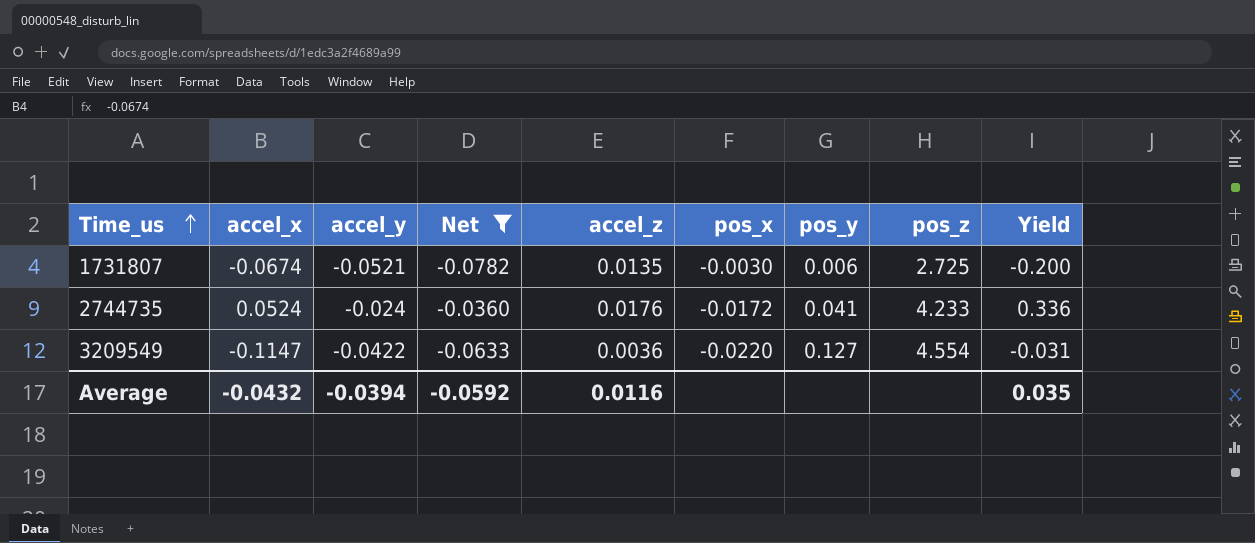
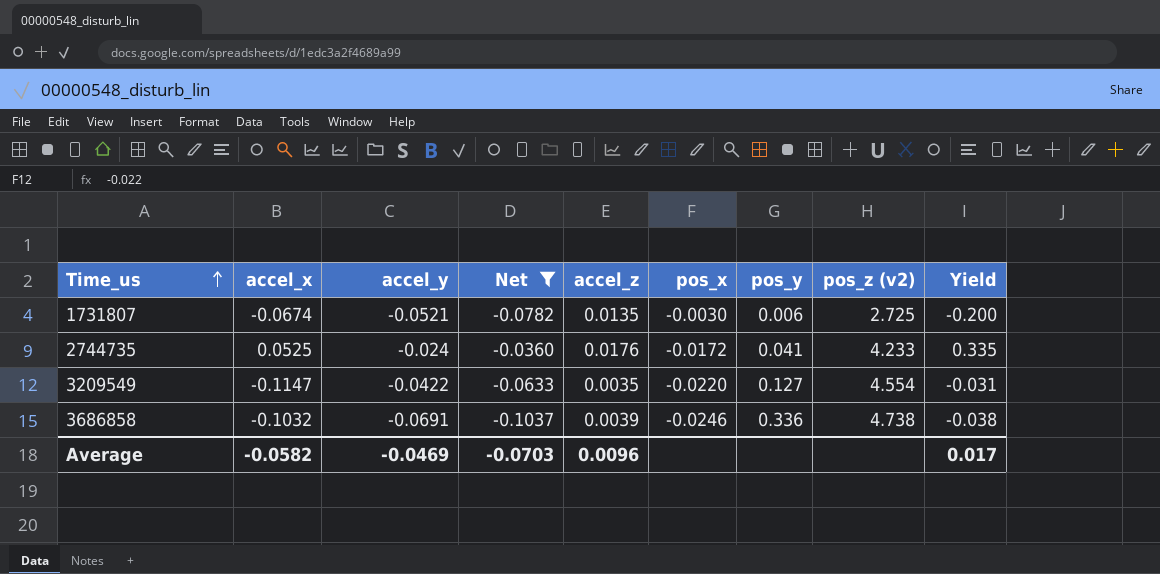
column name: pos_z -> pos_z (v2)
2744735 | accel_x: 0.0524 -> 0.0525
2744735 | Yield: 0.336 -> 0.335
3209549 | accel_z: 0.0036 -> 0.0035
row 3686858: none -> -0.1032 | -0.0691 | -0.1037 | 0.0039 | -0.0246 | 0.336 | 4.738 | -0.038
Average | accel_x: -0.0432 -> -0.0582
Average | accel_y: -0.0394 -> -0.0469
Average | Net: -0.0592 -> -0.0703
Average | accel_z: 0.0116 -> 0.0096
Average | Yield: 0.035 -> 0.017

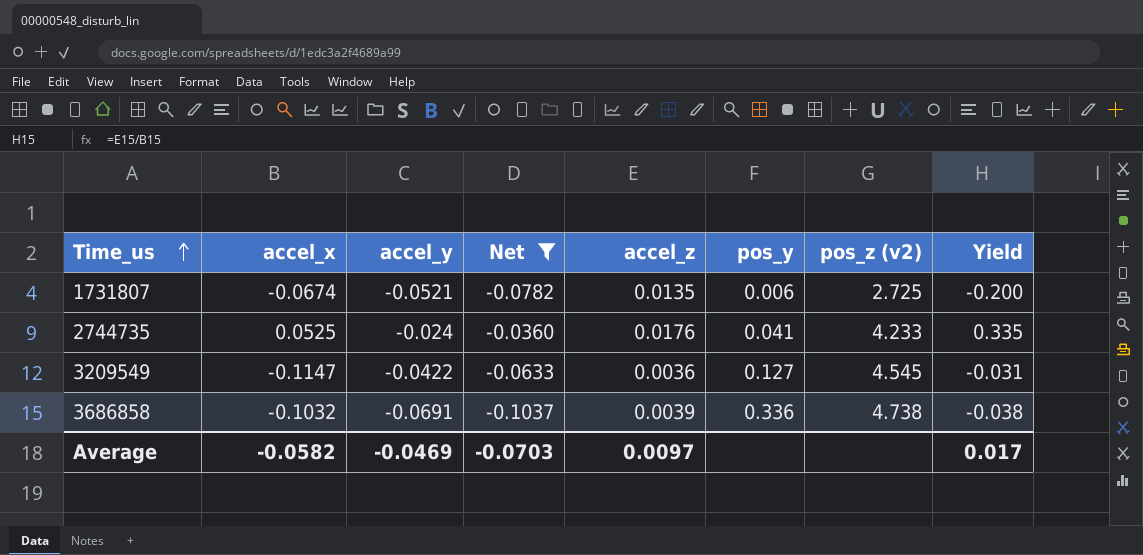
column pos_x | position: 6 -> none
3209549 | accel_z: 0.0035 -> 0.0036
3209549 | pos_z (v2): 4.554 -> 4.545
Average | accel_z: 0.0096 -> 0.0097

